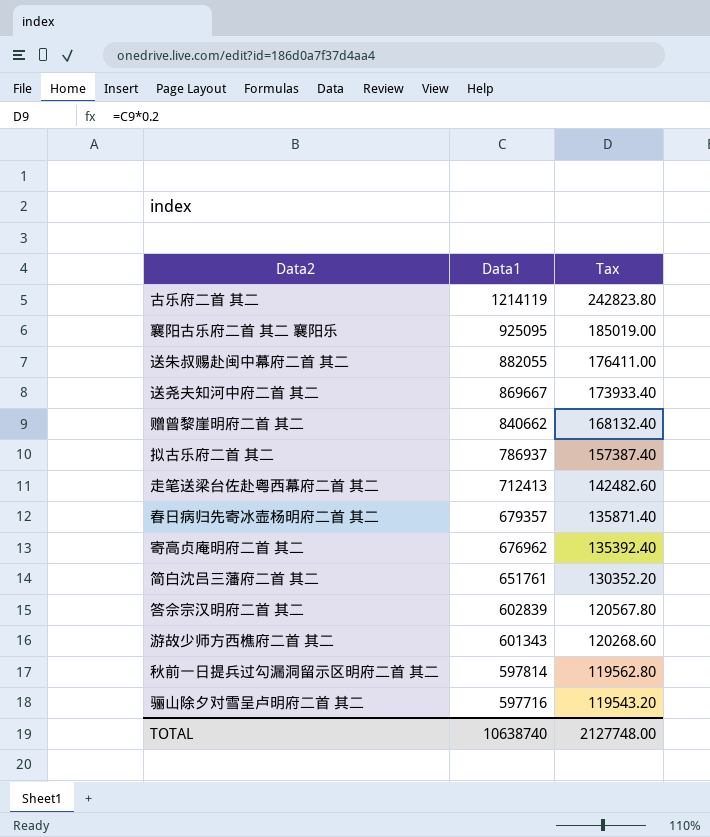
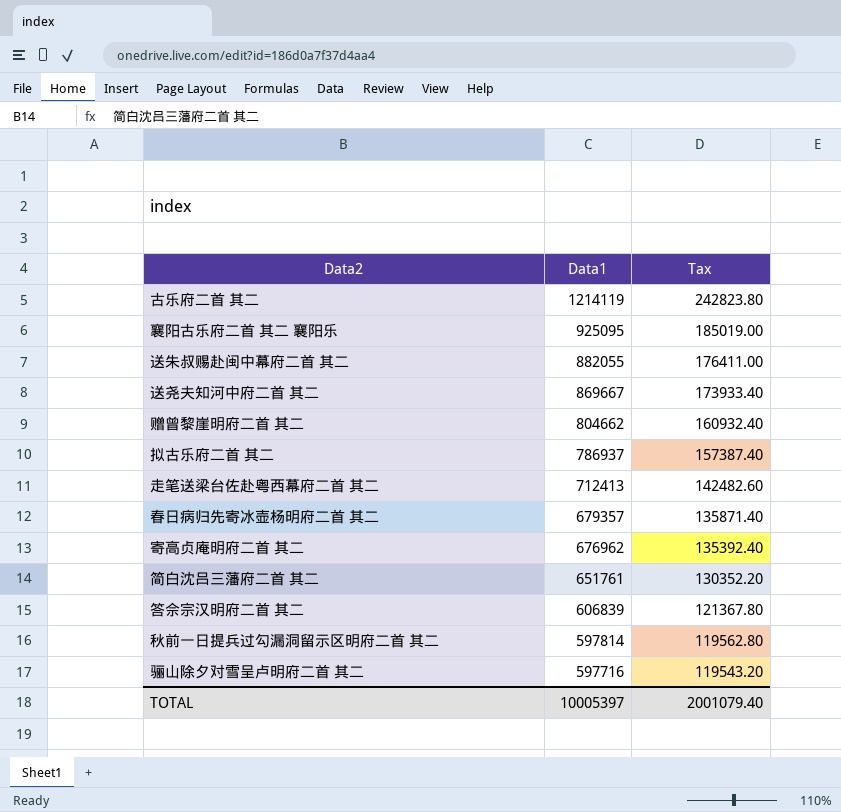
row 游故少师方西樵府二首 其二: 601343 | 120268.60 -> none
赠曾黎崖明府二首 其二 | Data1: 840662 -> 804662
赠曾黎崖明府二首 其二 | Tax: 168132.40 -> 160932.40
答佘宗汉明府二首 其二 | Data1: 602839 -> 606839
答佘宗汉明府二首 其二 | Tax: 120567.80 -> 121367.80
TOTAL | Data1: 10638740 -> 10005397
TOTAL | Tax: 2127748.00 -> 2001079.40

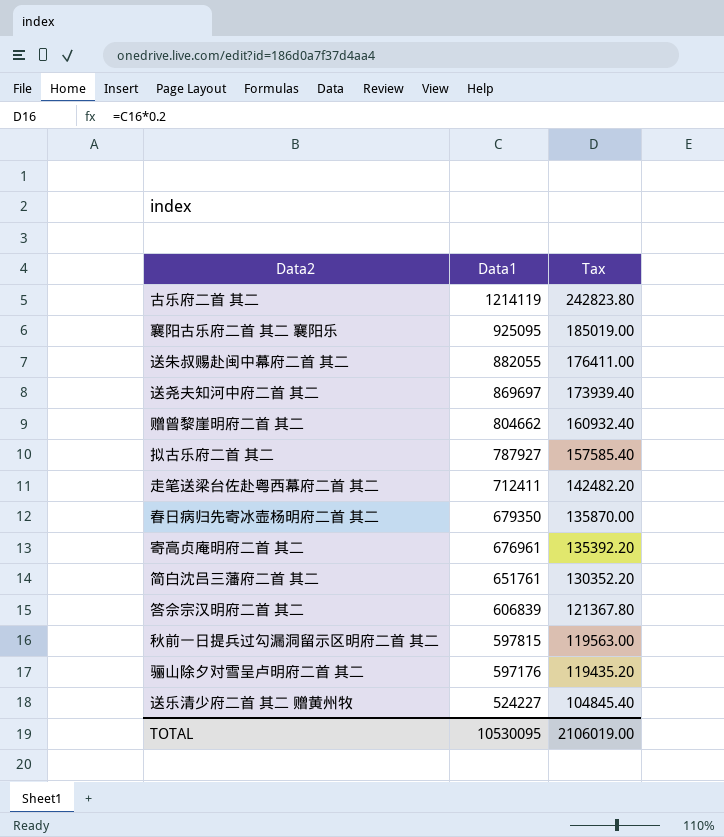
送尧夫知河中府二首 其二 | Data1: 869667 -> 869697
送尧夫知河中府二首 其二 | Tax: 173933.40 -> 173939.40
拟古乐府二首 其二 | Data1: 786937 -> 787927
拟古乐府二首 其二 | Tax: 157387.40 -> 157585.40
走笔送梁台佐赴粤西幕府二首 其二 | Data1: 712413 -> 712411
走笔送梁台佐赴粤西幕府二首 其二 | Tax: 142482.60 -> 142482.20
春日病归先寄冰壶杨明府二首 其二 | Data1: 679357 -> 679350
春日病归先寄冰壶杨明府二首 其二 | Tax: 135871.40 -> 135870.00
寄高贞庵明府二首 其二 | Data1: 676962 -> 676961
寄高贞庵明府二首 其二 | Tax: 135392.40 -> 135392.20
秋前一日提兵过勾漏洞留示区明府二首 其二 | Data1: 597814 -> 597815
秋前一日提兵过勾漏洞留示区明府二首 其二 | Tax: 119562.80 -> 119563.00
骊山除夕对雪呈卢明府二首 其二 | Data1: 597716 -> 597176
骊山除夕对雪呈卢明府二首 其二 | Tax: 119543.20 -> 119435.20
row 送乐清少府二首 其二 赠黄州牧: none -> 524227 | 104845.40
TOTAL | Data1: 10005397 -> 10530095
TOTAL | Tax: 2001079.40 -> 2106019.00

